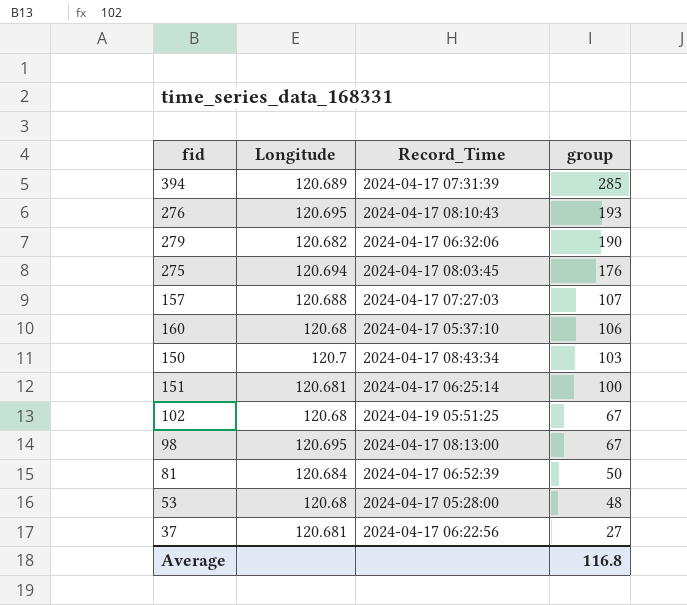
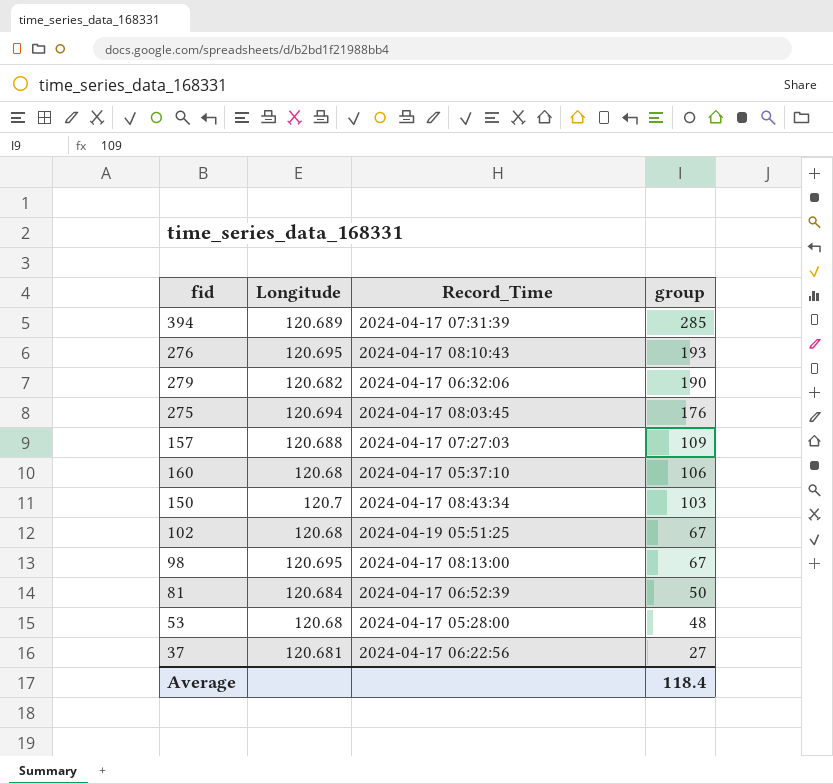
row 151: 120.681 | 2024-04-17 06:25:14 | 100 -> none
157 | group: 107 -> 109
Average | group: 116.8 -> 118.4

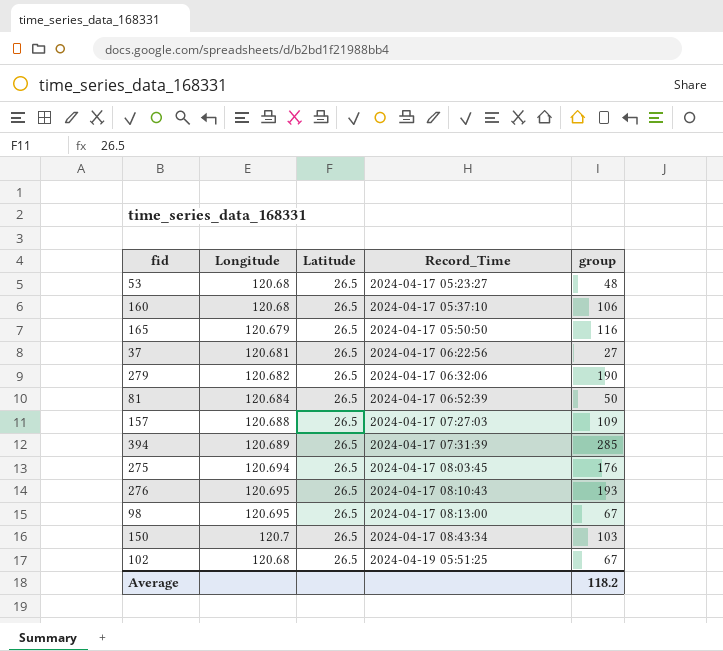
row order: group descending -> Record_Time ascending
column Latitude | position: none -> 3
53 | Record_Time: 2024-04-17 05:28:00 -> 2024-04-17 05:23:27
row 165: none -> 120.679 | 26.5 | 2024-04-17 05:50:50 | 116
Average | group: 118.4 -> 118.2

